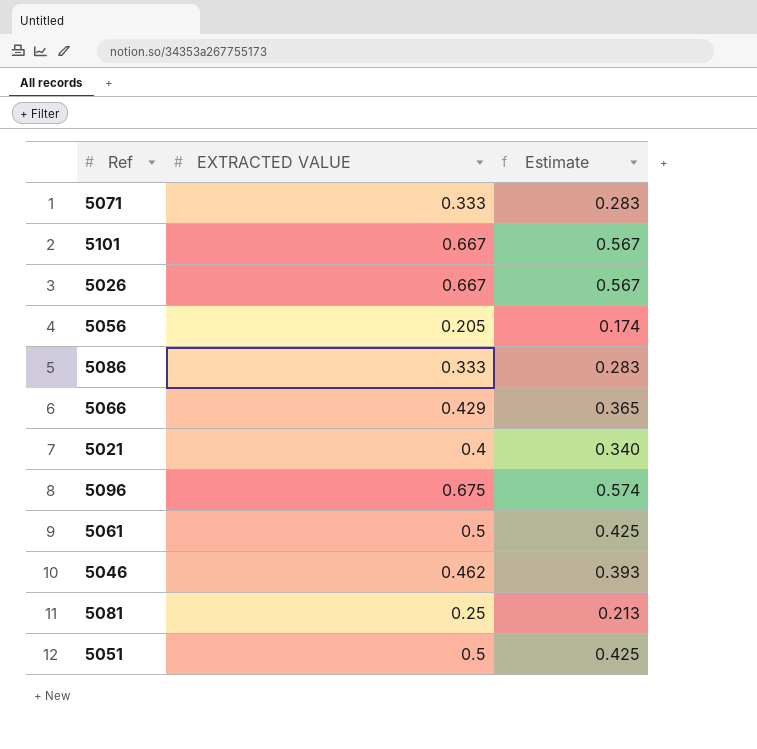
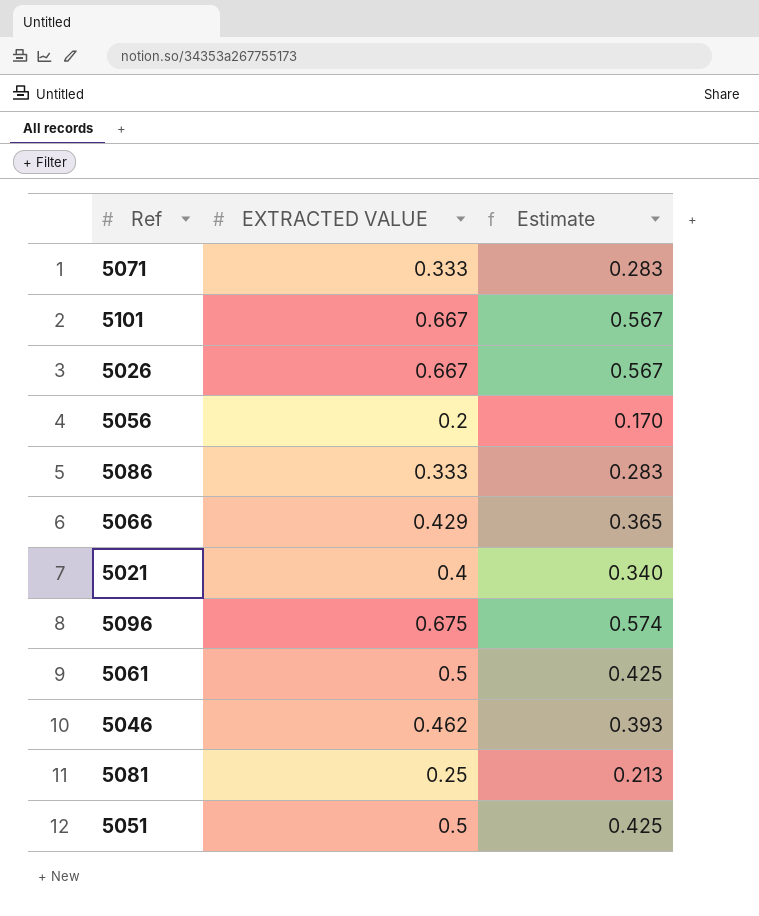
5056 | EXTRACTED VALUE: 0.205 -> 0.2
5056 | Estimate: 0.174 -> 0.170

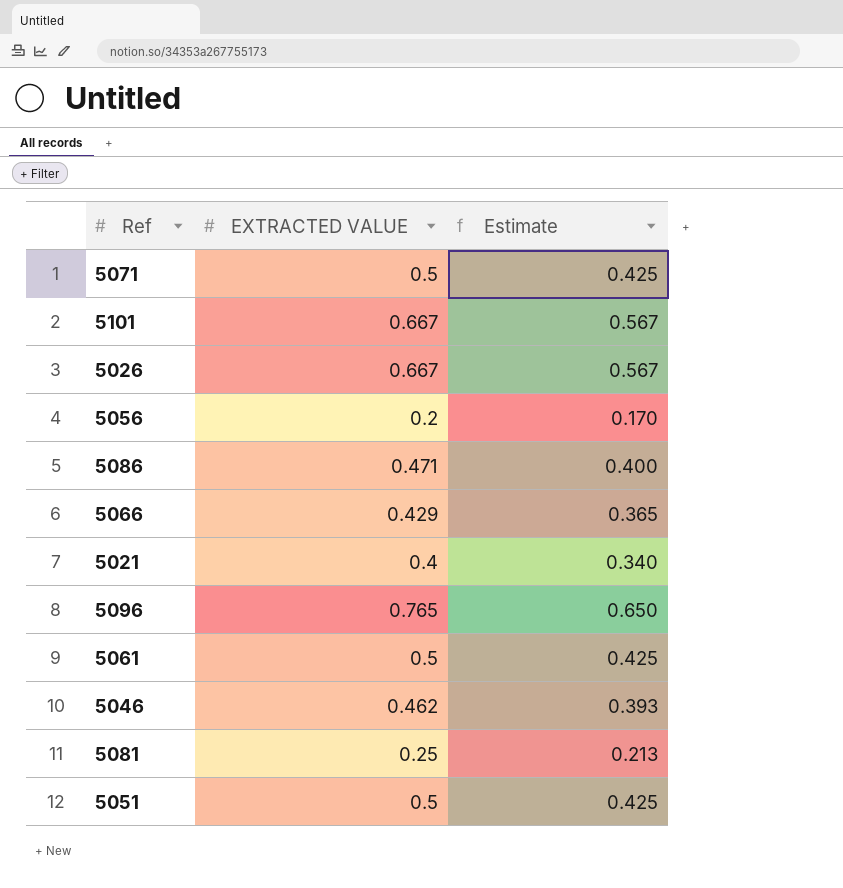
5071 | EXTRACTED VALUE: 0.333 -> 0.5
5071 | Estimate: 0.283 -> 0.425
5086 | EXTRACTED VALUE: 0.333 -> 0.471
5086 | Estimate: 0.283 -> 0.400
5096 | EXTRACTED VALUE: 0.675 -> 0.765
5096 | Estimate: 0.574 -> 0.650

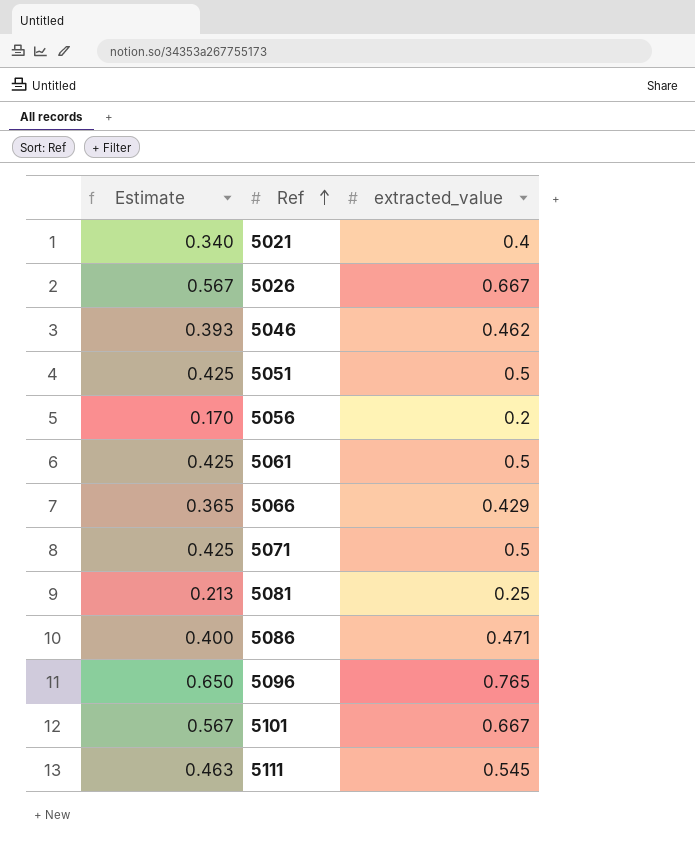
row order: none -> Ref ascending
column Estimate | position: 3 -> 1
column name: EXTRACTED VALUE -> extracted_value
row 5111: none -> 0.463 | 0.545

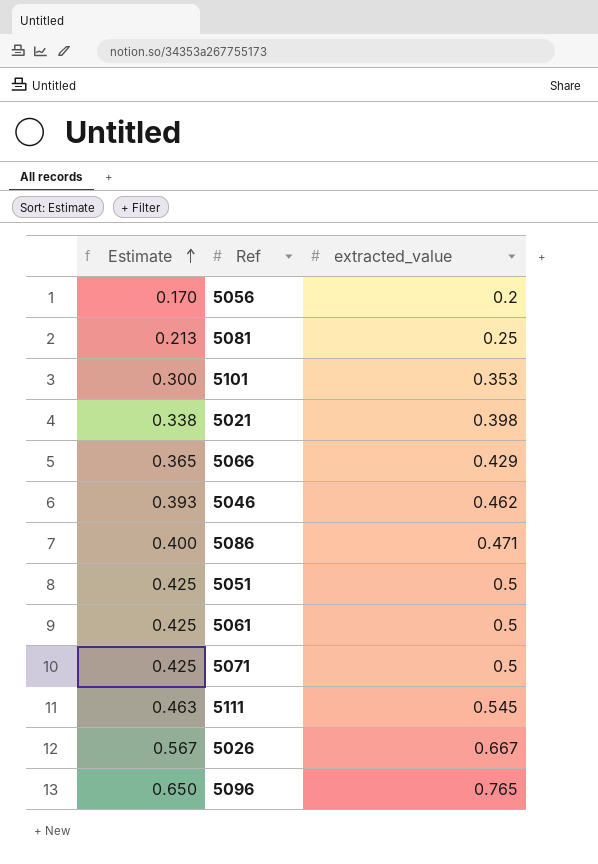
row order: Ref ascending -> Estimate ascending
5101 | Estimate: 0.567 -> 0.300
5101 | extracted_value: 0.667 -> 0.353
5021 | Estimate: 0.340 -> 0.338
5021 | extracted_value: 0.4 -> 0.398

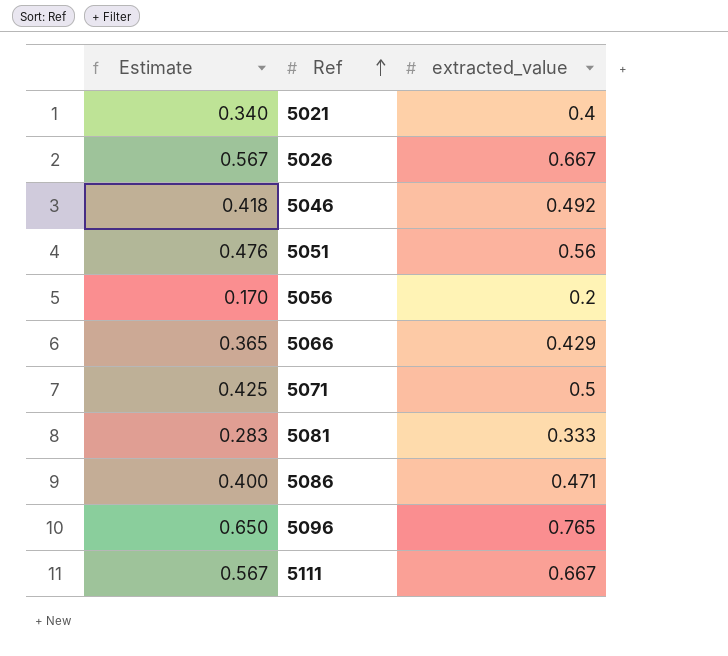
row order: Estimate ascending -> Ref ascending
row 5101: 0.300 | 0.353 -> none
row 5061: 0.425 | 0.5 -> none
5021 | Estimate: 0.338 -> 0.340
5021 | extracted_value: 0.398 -> 0.4
5046 | Estimate: 0.393 -> 0.418
5046 | extracted_value: 0.462 -> 0.492
5051 | Estimate: 0.425 -> 0.476
5051 | extracted_value: 0.5 -> 0.56
5081 | Estimate: 0.213 -> 0.283
5081 | extracted_value: 0.25 -> 0.333
5111 | Estimate: 0.463 -> 0.567
5111 | extracted_value: 0.545 -> 0.667

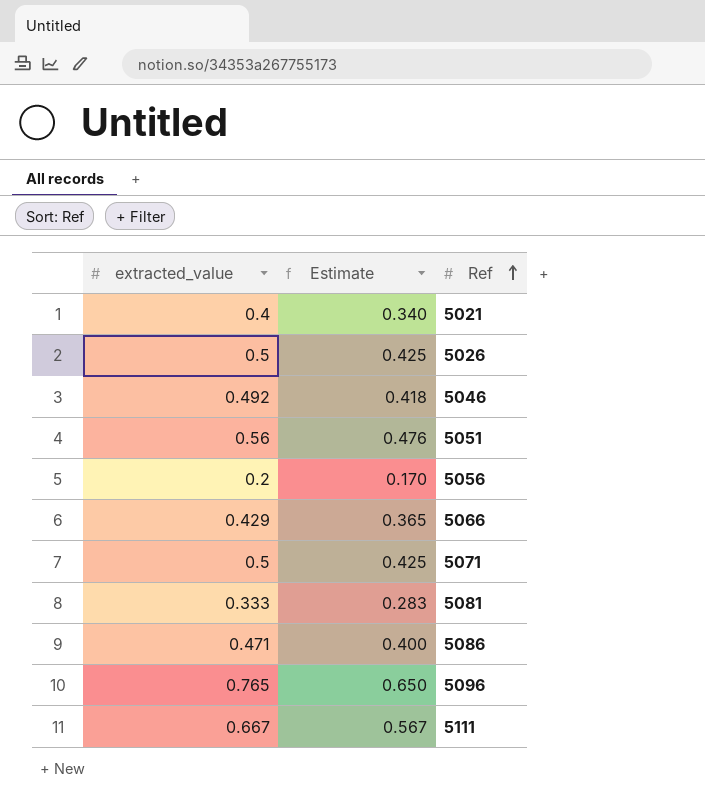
column extracted_value | position: 3 -> 1
5026 | extracted_value: 0.667 -> 0.5
5026 | Estimate: 0.567 -> 0.425

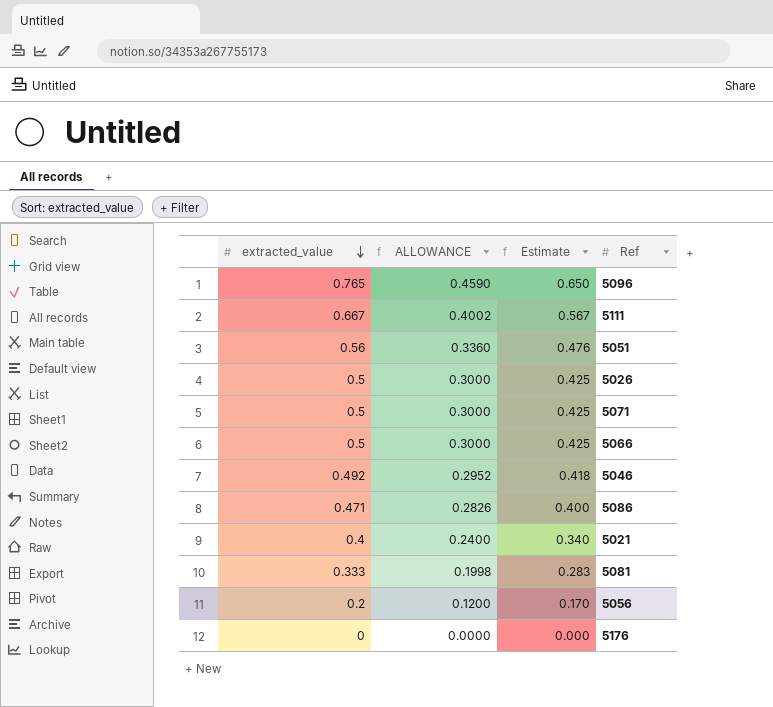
row order: Ref ascending -> extracted_value descending
column ALLOWANCE | formula: none -> [extracted_value] * 0.6
5066 | extracted_value: 0.429 -> 0.5
5066 | Estimate: 0.365 -> 0.425
row 5176: none -> 0 | 0.0000 | 0.000

